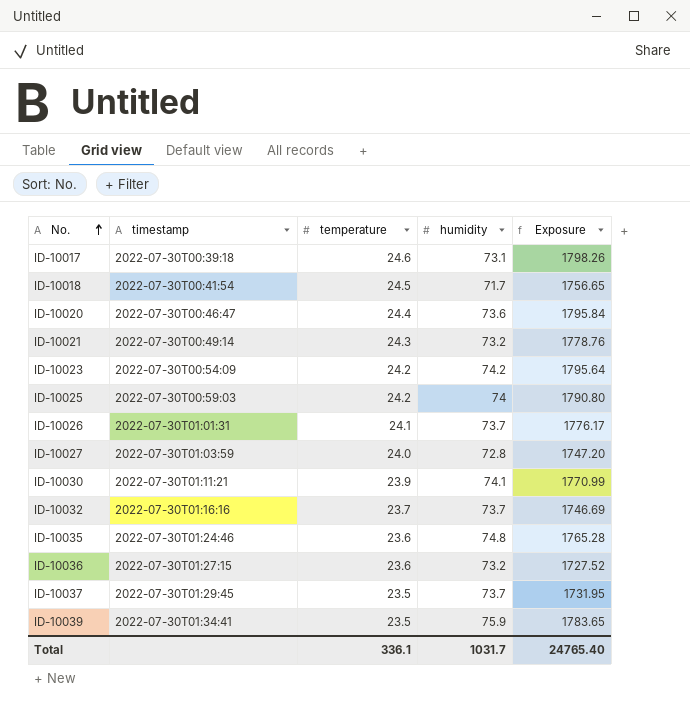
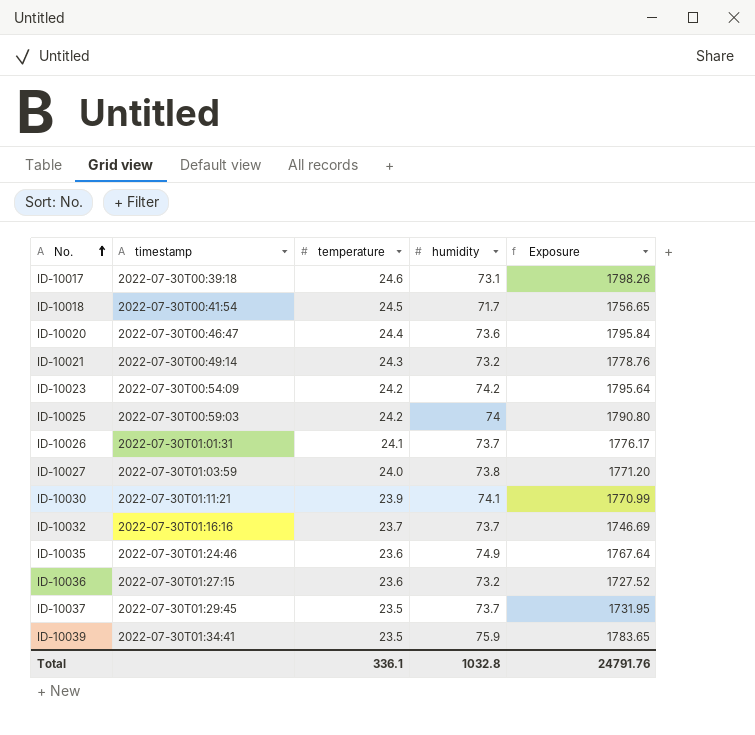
ID-10027 | humidity: 72.8 -> 73.8
ID-10027 | Exposure: 1747.20 -> 1771.20
ID-10035 | humidity: 74.8 -> 74.9
ID-10035 | Exposure: 1765.28 -> 1767.64
Total | humidity: 1031.7 -> 1032.8
Total | Exposure: 24765.40 -> 24791.76

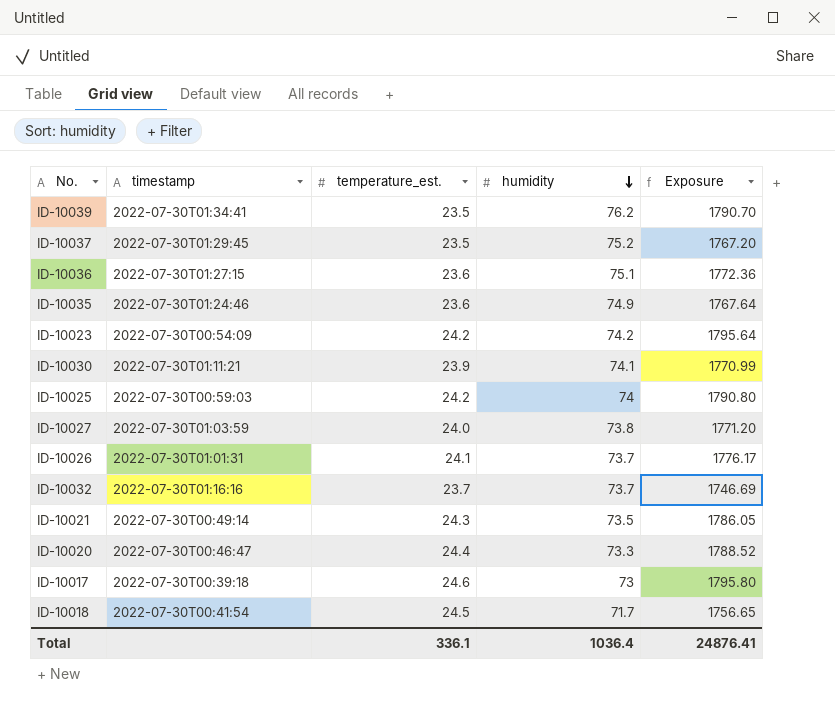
row order: No. ascending -> humidity descending
column name: temperature -> temperature_est.
ID-10039 | humidity: 75.9 -> 76.2
ID-10039 | Exposure: 1783.65 -> 1790.70
ID-10037 | humidity: 73.7 -> 75.2
ID-10037 | Exposure: 1731.95 -> 1767.20
ID-10036 | humidity: 73.2 -> 75.1
ID-10036 | Exposure: 1727.52 -> 1772.36
ID-10021 | humidity: 73.2 -> 73.5
ID-10021 | Exposure: 1778.76 -> 1786.05
ID-10020 | humidity: 73.6 -> 73.3
ID-10020 | Exposure: 1795.84 -> 1788.52
ID-10017 | humidity: 73.1 -> 73
ID-10017 | Exposure: 1798.26 -> 1795.80
Total | humidity: 1032.8 -> 1036.4
Total | Exposure: 24791.76 -> 24876.41

